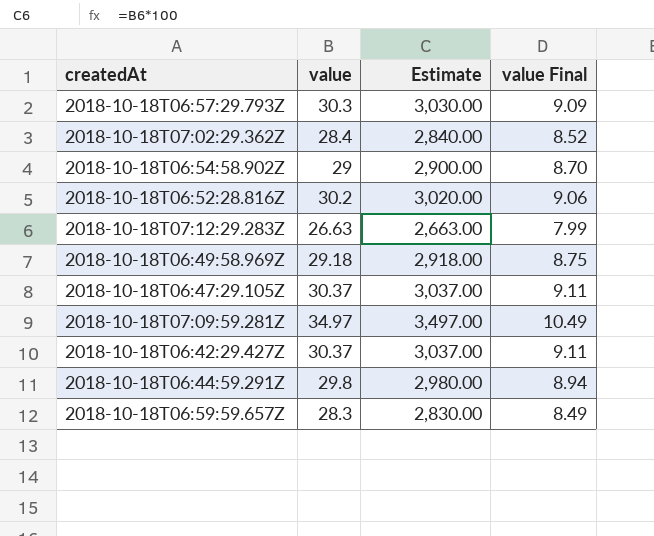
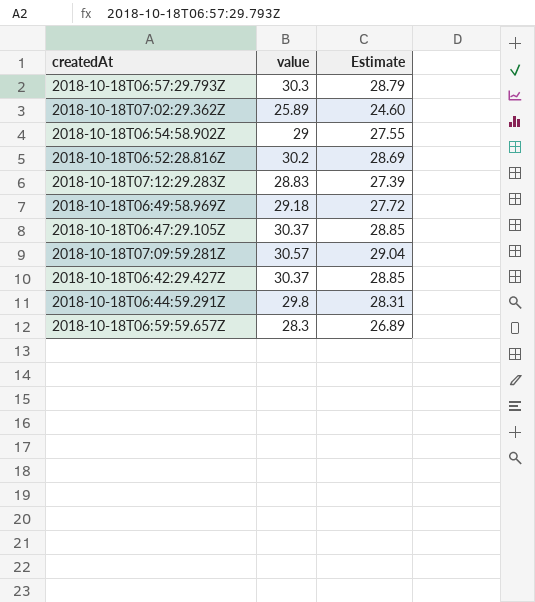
column value Final | formula: [value] * 0.3 -> none
column Estimate | formula: [value] * 100 -> [value] * 0.95
2018-10-18T07:02:29.362Z | value: 28.4 -> 25.89
2018-10-18T07:12:29.283Z | value: 26.63 -> 28.83
2018-10-18T07:09:59.281Z | value: 34.97 -> 30.57

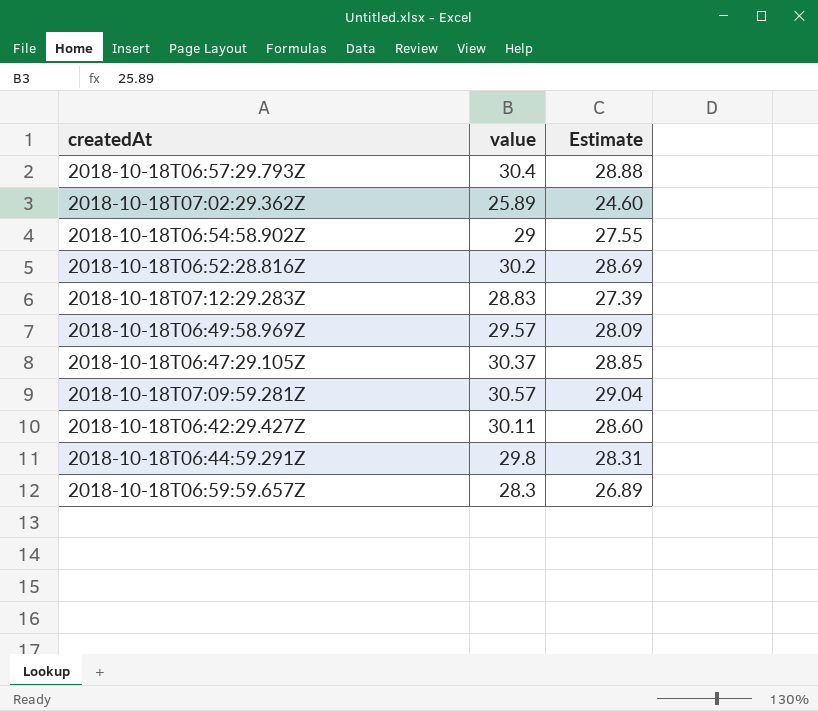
2018-10-18T06:57:29.793Z | value: 30.3 -> 30.4
2018-10-18T06:57:29.793Z | Estimate: 28.79 -> 28.88
2018-10-18T06:49:58.969Z | value: 29.18 -> 29.57
2018-10-18T06:49:58.969Z | Estimate: 27.72 -> 28.09
2018-10-18T06:42:29.427Z | value: 30.37 -> 30.11
2018-10-18T06:42:29.427Z | Estimate: 28.85 -> 28.60

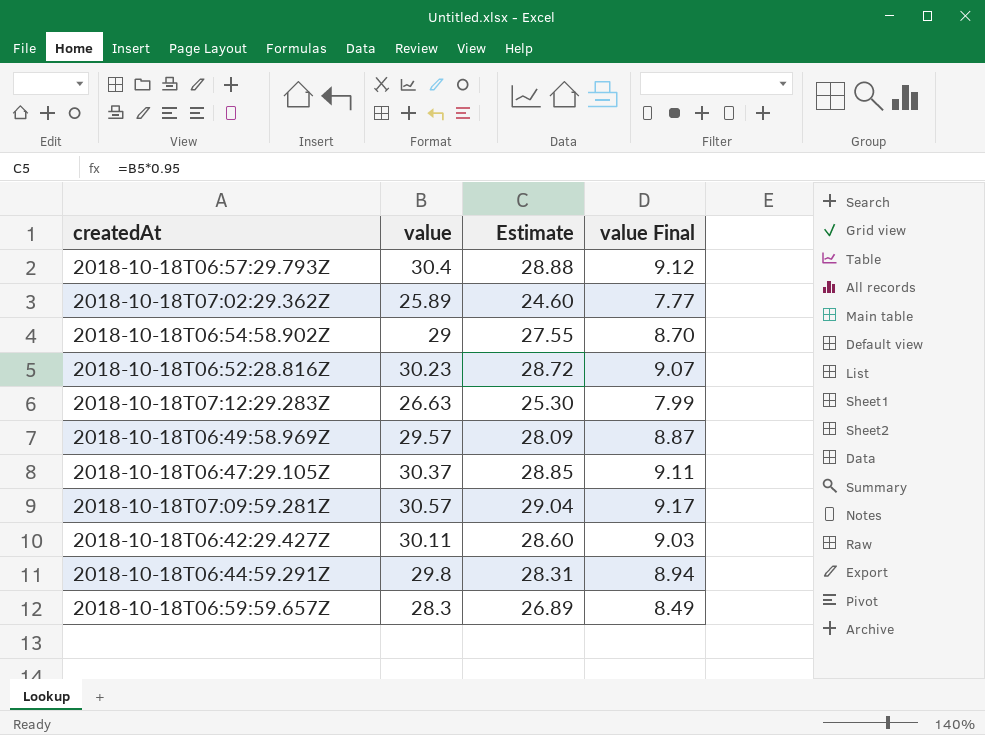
column value Final | formula: none -> [value] * 0.3
2018-10-18T06:52:28.816Z | value: 30.2 -> 30.23
2018-10-18T06:52:28.816Z | Estimate: 28.69 -> 28.72
2018-10-18T07:12:29.283Z | value: 28.83 -> 26.63
2018-10-18T07:12:29.283Z | Estimate: 27.39 -> 25.30

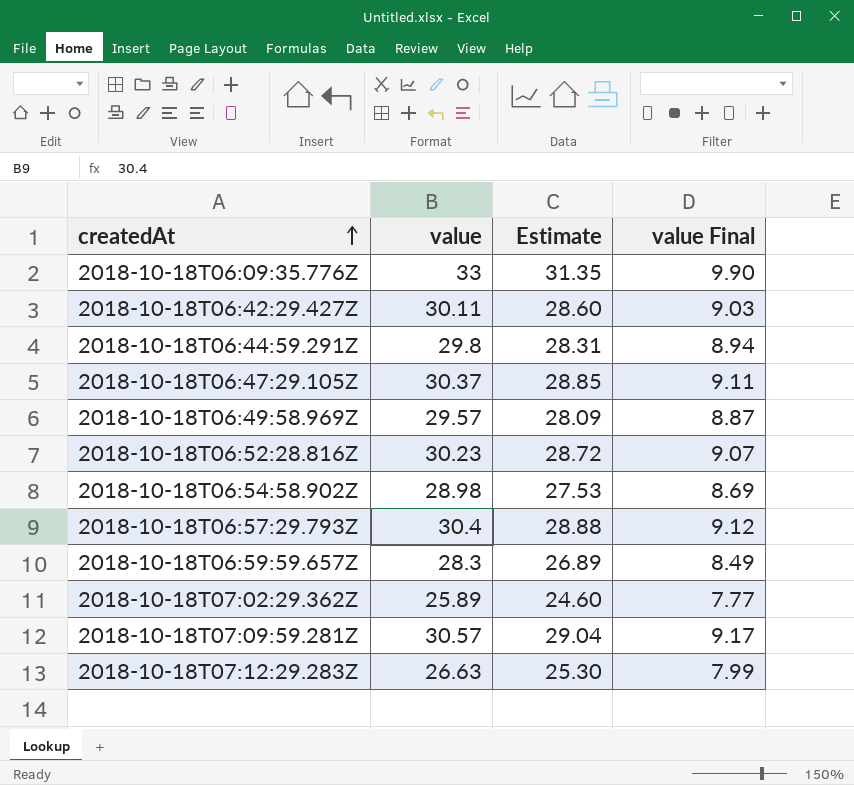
row order: none -> createdAt ascending
row 2018-10-18T06:09:35.776Z: none -> 33 | 31.35 | 9.90
2018-10-18T06:54:58.902Z | value: 29 -> 28.98
2018-10-18T06:54:58.902Z | Estimate: 27.55 -> 27.53
2018-10-18T06:54:58.902Z | value Final: 8.70 -> 8.69

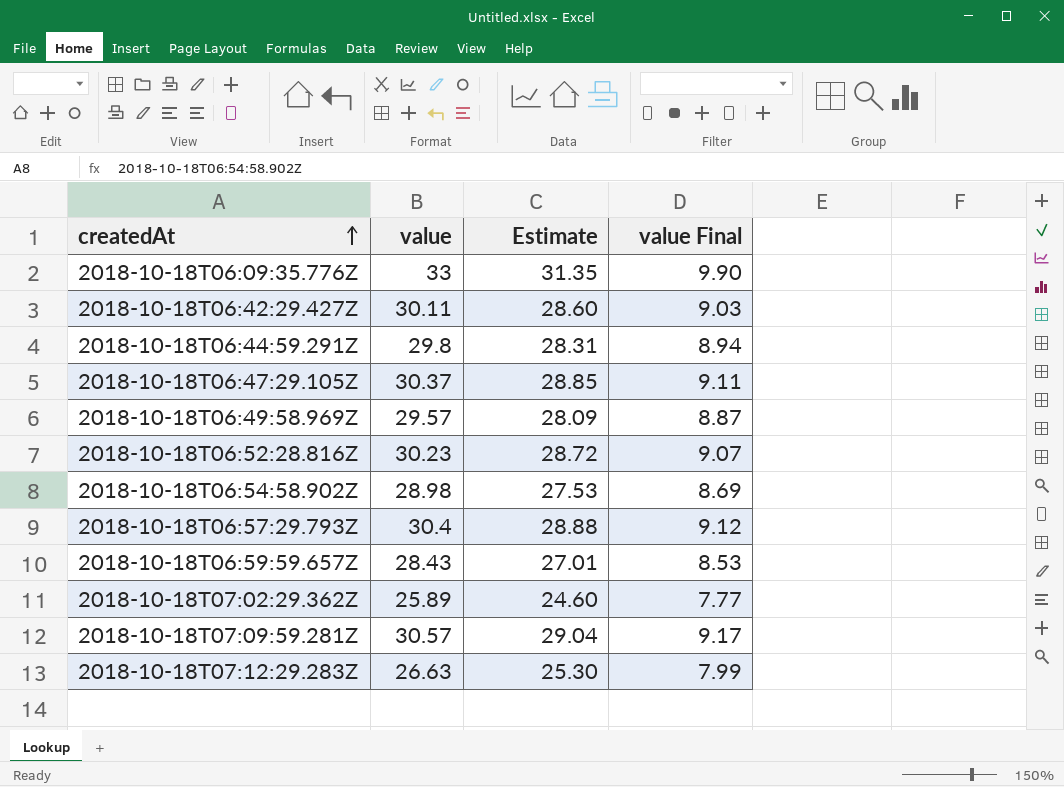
2018-10-18T06:59:59.657Z | value: 28.3 -> 28.43
2018-10-18T06:59:59.657Z | Estimate: 26.89 -> 27.01
2018-10-18T06:59:59.657Z | value Final: 8.49 -> 8.53

